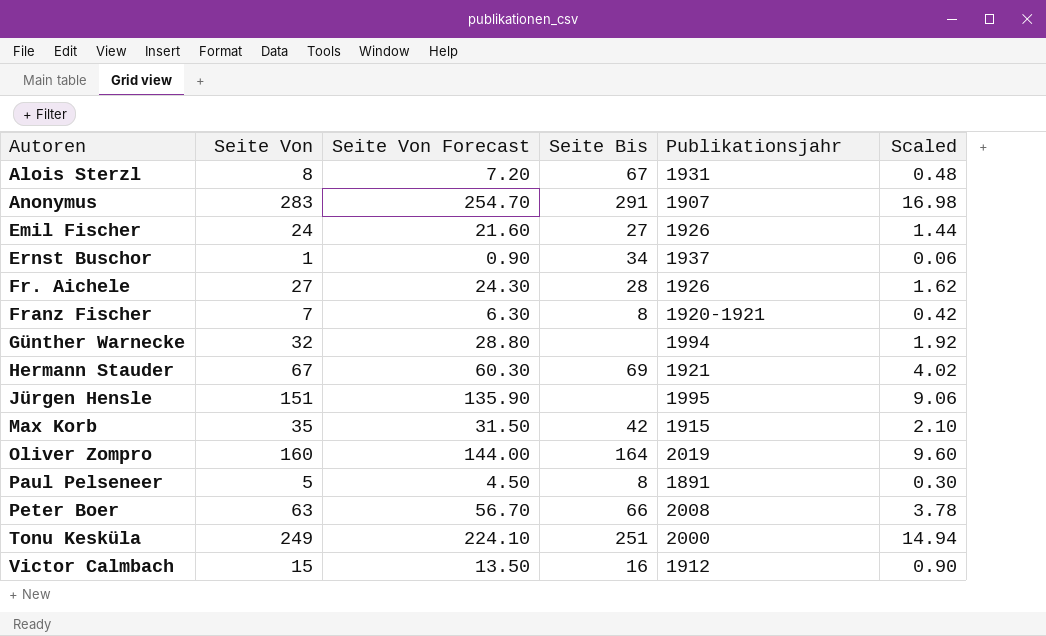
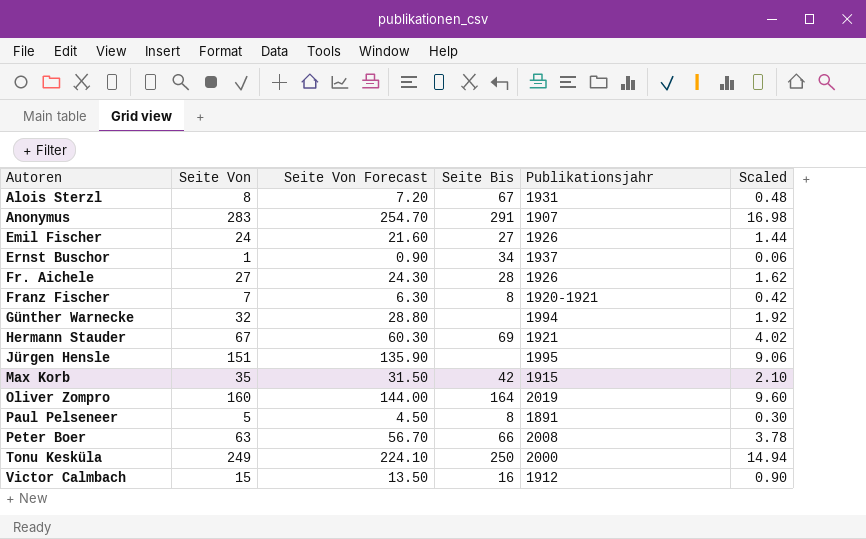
Tonu Kesküla | Seite Bis: 251 -> 250

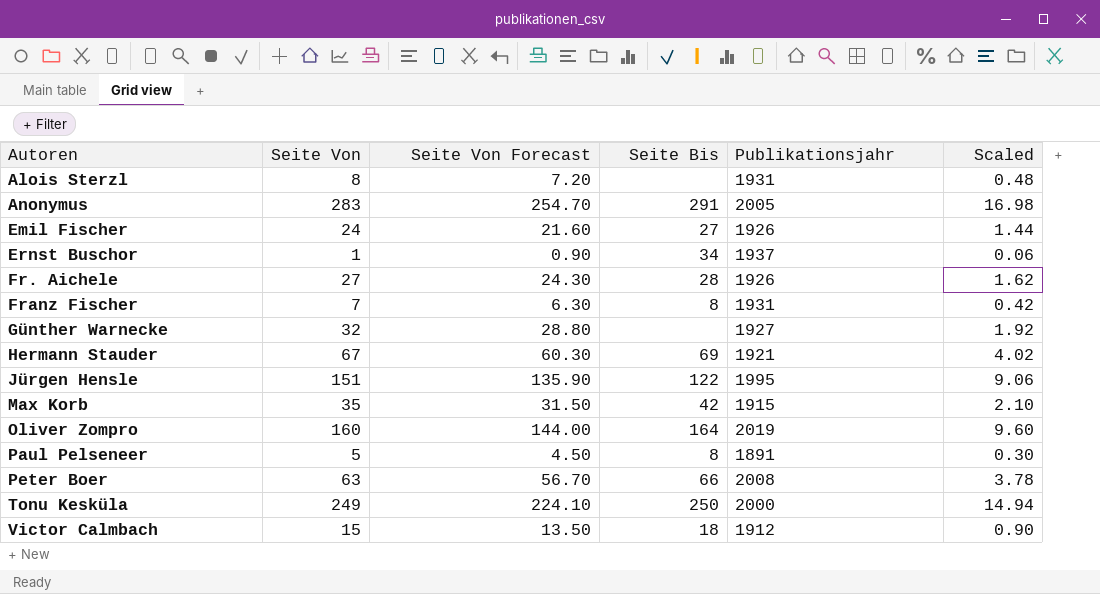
Alois Sterzl | Seite Bis: 67 -> none
Anonymus | Publikationsjahr: 1907 -> 2005
Franz Fischer | Publikationsjahr: 1920-1921 -> 1931
Günther Warnecke | Publikationsjahr: 1994 -> 1927
Jürgen Hensle | Seite Bis: none -> 122
Victor Calmbach | Seite Bis: 16 -> 18

